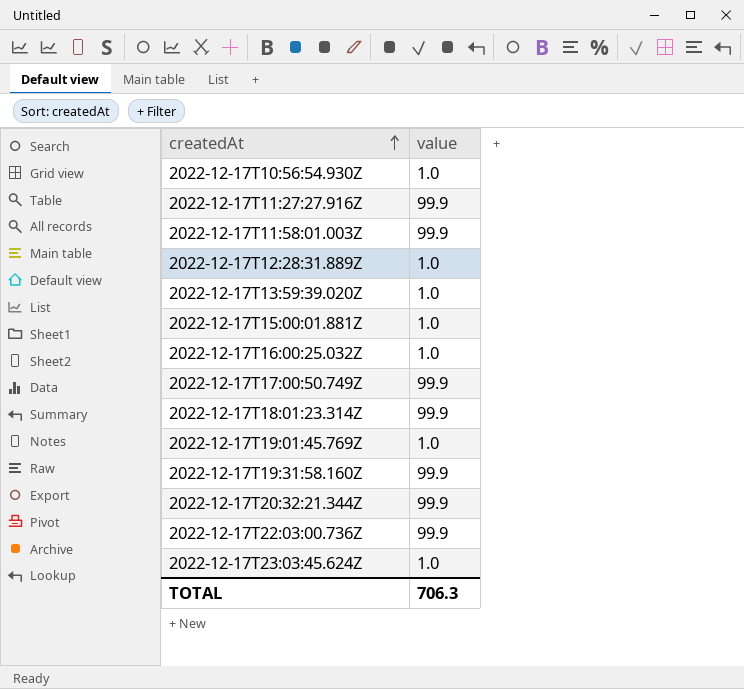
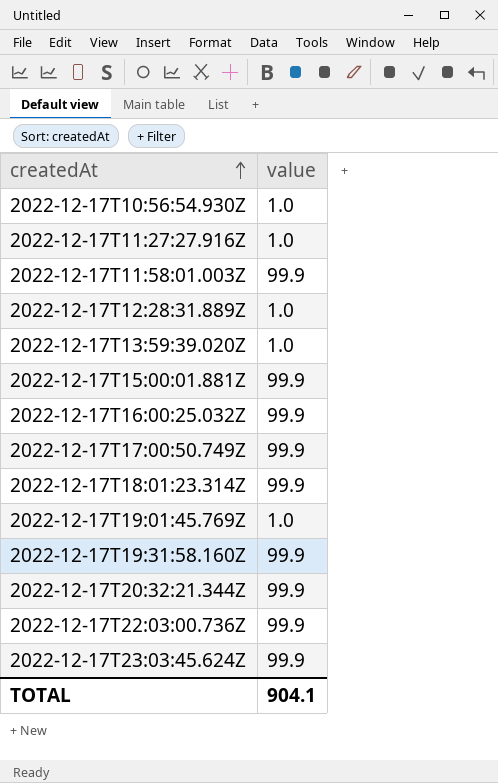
2022-12-17T11:27:27.916Z | value: 99.9 -> 1.0
2022-12-17T15:00:01.881Z | value: 1.0 -> 99.9
2022-12-17T16:00:25.032Z | value: 1.0 -> 99.9
2022-12-17T23:03:45.624Z | value: 1.0 -> 99.9
TOTAL | value: 706.3 -> 904.1

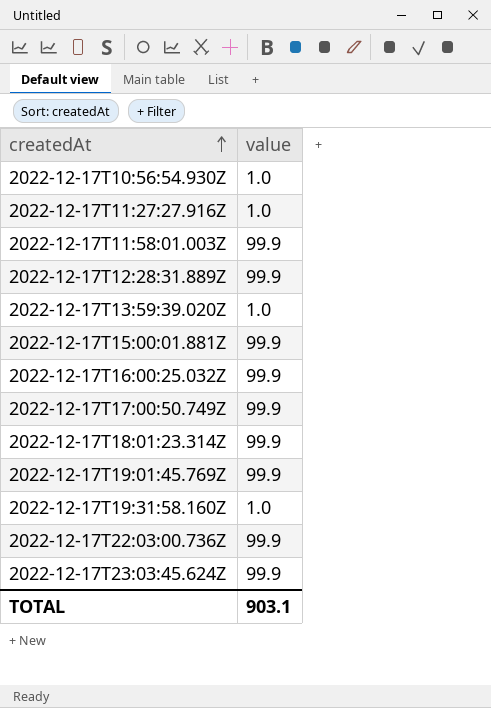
row 2022-12-17T20:32:21.344Z: 99.9 -> none
2022-12-17T12:28:31.889Z | value: 1.0 -> 99.9
2022-12-17T19:01:45.769Z | value: 1.0 -> 99.9
2022-12-17T19:31:58.160Z | value: 99.9 -> 1.0
TOTAL | value: 904.1 -> 903.1

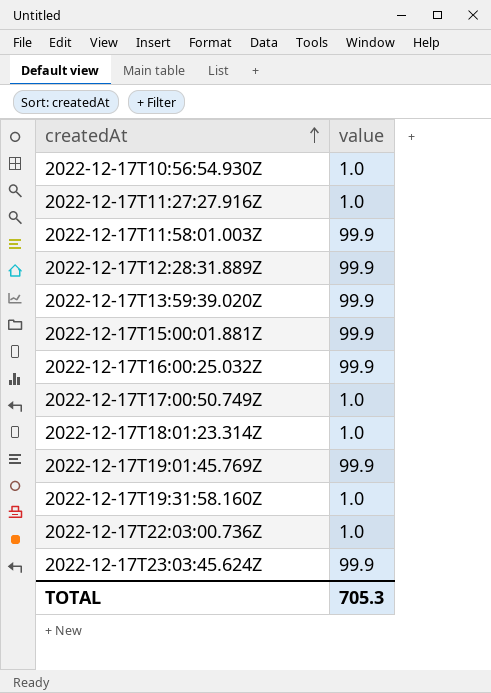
2022-12-17T13:59:39.020Z | value: 1.0 -> 99.9
2022-12-17T17:00:50.749Z | value: 99.9 -> 1.0
2022-12-17T18:01:23.314Z | value: 99.9 -> 1.0
2022-12-17T22:03:00.736Z | value: 99.9 -> 1.0
TOTAL | value: 903.1 -> 705.3

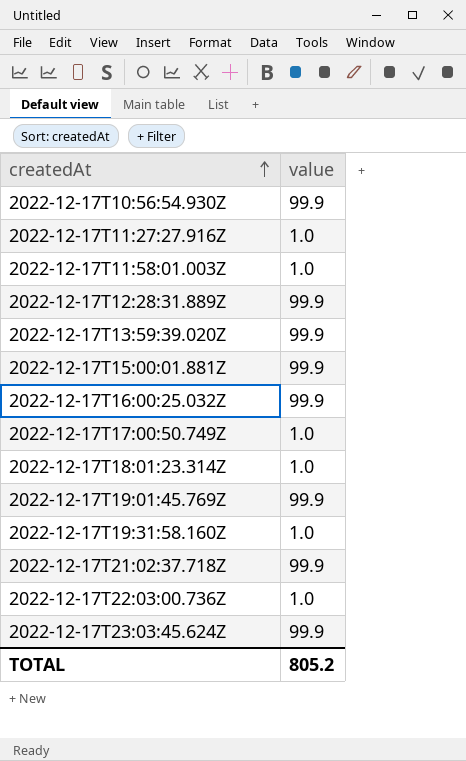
2022-12-17T10:56:54.930Z | value: 1.0 -> 99.9
2022-12-17T11:58:01.003Z | value: 99.9 -> 1.0
row 2022-12-17T21:02:37.718Z: none -> 99.9
TOTAL | value: 705.3 -> 805.2

